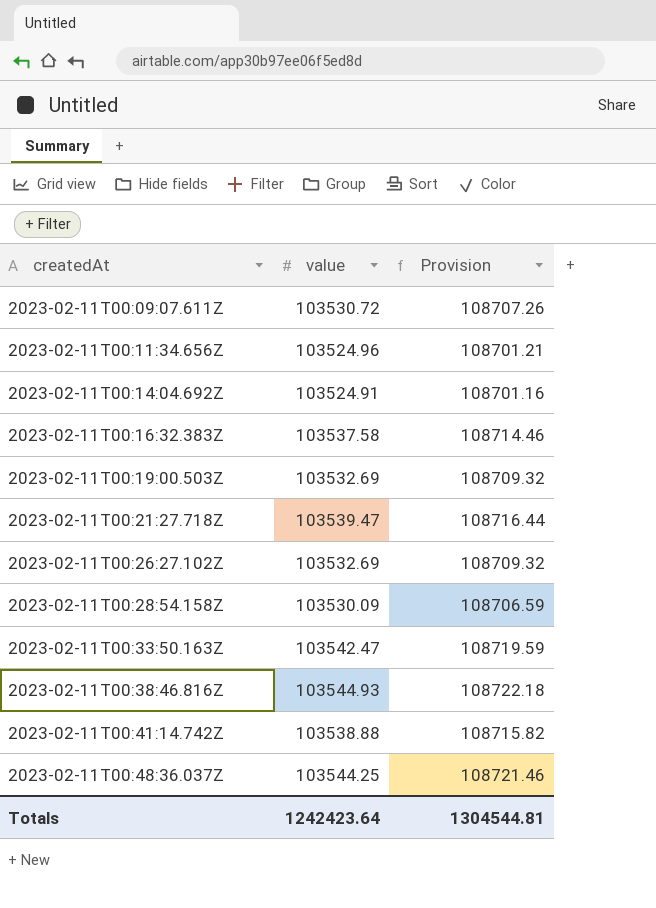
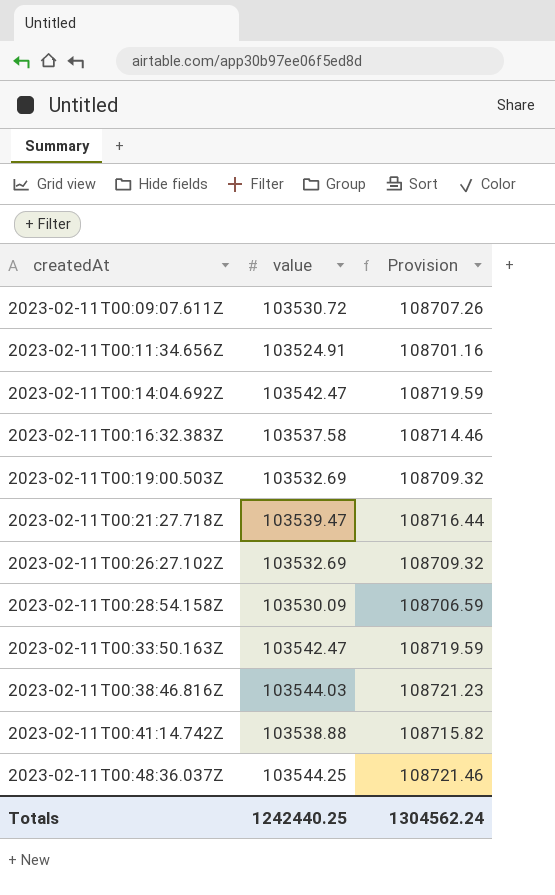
2023-02-11T00:11:34.656Z | value: 103524.96 -> 103524.91
2023-02-11T00:11:34.656Z | Provision: 108701.21 -> 108701.16
2023-02-11T00:14:04.692Z | value: 103524.91 -> 103542.47
2023-02-11T00:14:04.692Z | Provision: 108701.16 -> 108719.59
2023-02-11T00:38:46.816Z | value: 103544.93 -> 103544.03
2023-02-11T00:38:46.816Z | Provision: 108722.18 -> 108721.23
Totals | value: 1242423.64 -> 1242440.25
Totals | Provision: 1304544.81 -> 1304562.24

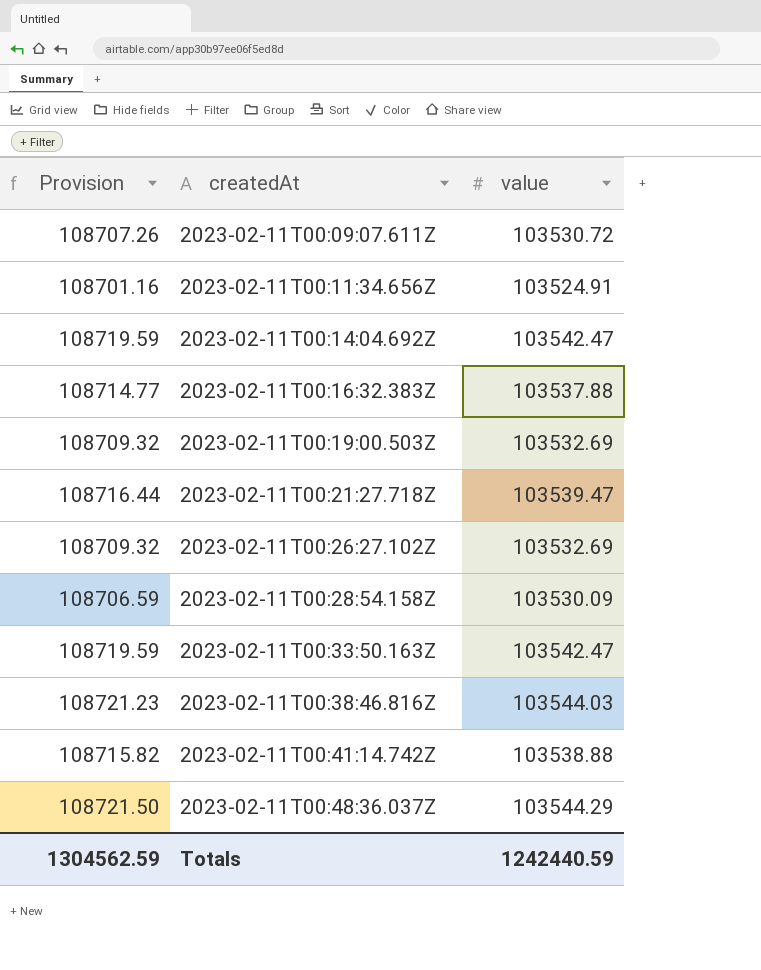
column Provision | position: 3 -> 1
2023-02-11T00:16:32.383Z | Provision: 108714.46 -> 108714.77
2023-02-11T00:16:32.383Z | value: 103537.58 -> 103537.88
2023-02-11T00:48:36.037Z | Provision: 108721.46 -> 108721.50
2023-02-11T00:48:36.037Z | value: 103544.25 -> 103544.29
Totals | Provision: 1304562.24 -> 1304562.59
Totals | value: 1242440.25 -> 1242440.59

